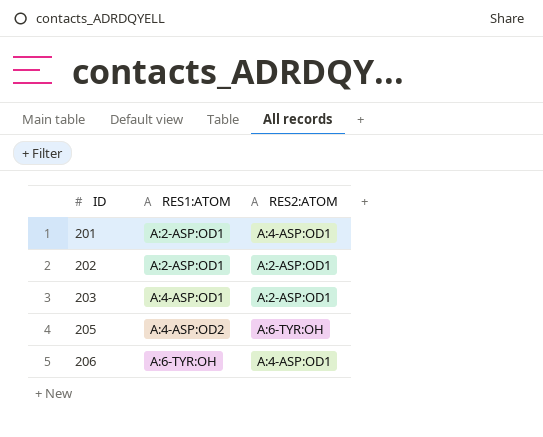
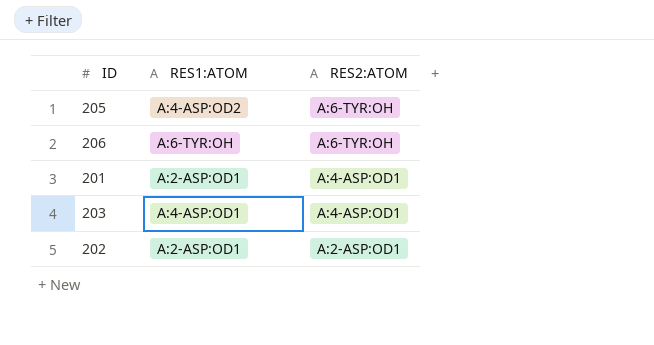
row order: ID ascending -> RES2:ATOM descending
206 | RES2:ATOM: A:4-ASP:OD1 -> A:6-TYR:OH
203 | RES2:ATOM: A:2-ASP:OD1 -> A:4-ASP:OD1

